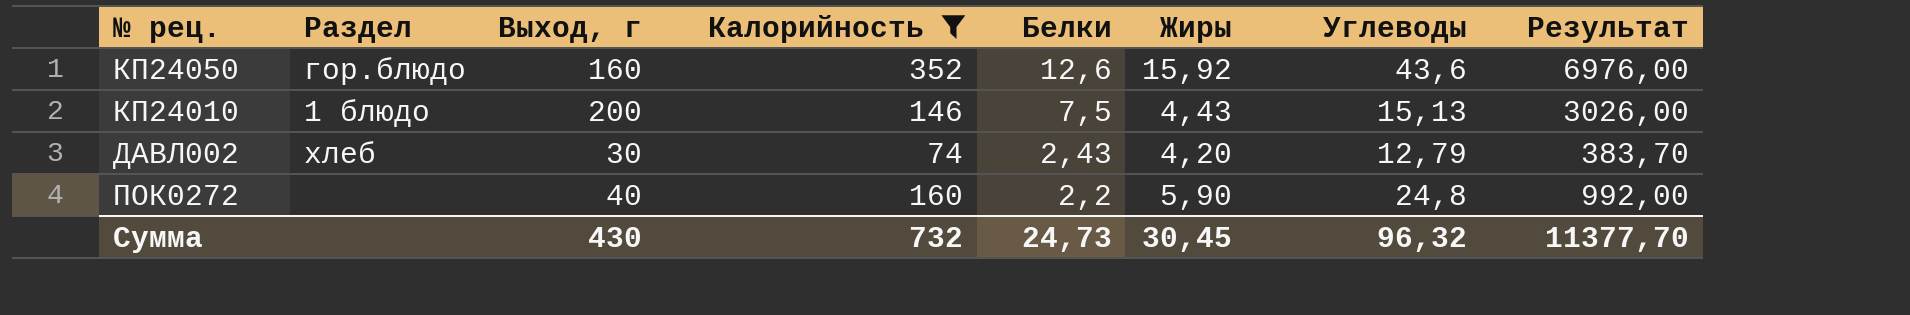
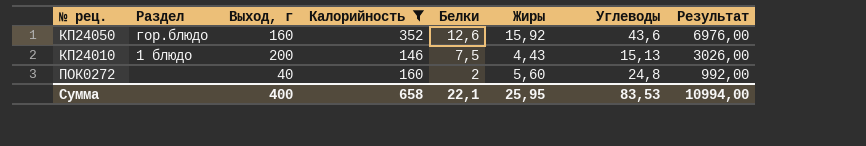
row ДАВЛ002: хлеб | 30 | 74 | 2,43 | 4,20 | 12,79 | 383,70 -> none
ПОК0272 | Белки: 2,2 -> 2
ПОК0272 | Жиры: 5,90 -> 5,60
Сумма | Выход, г: 430 -> 400
Сумма | Калорийность: 732 -> 658
Сумма | Белки: 24,73 -> 22,1
Сумма | Жиры: 30,45 -> 25,95
Сумма | Углеводы: 96,32 -> 83,53
Сумма | Результат: 11377,70 -> 10994,00

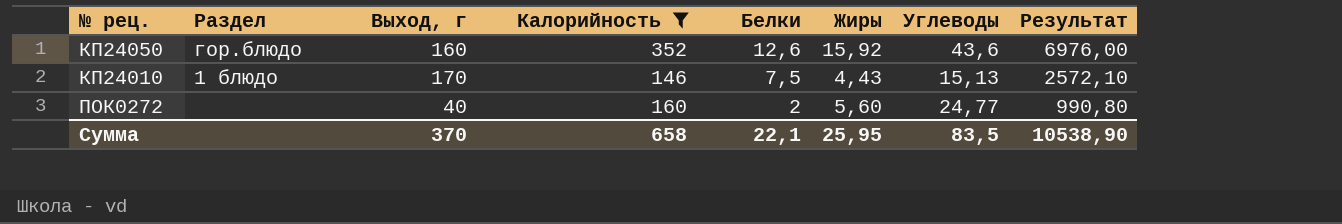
КП24010 | Выход, г: 200 -> 170
КП24010 | Результат: 3026,00 -> 2572,10
ПОК0272 | Углеводы: 24,8 -> 24,77
ПОК0272 | Результат: 992,00 -> 990,80
Сумма | Выход, г: 400 -> 370
Сумма | Углеводы: 83,53 -> 83,5
Сумма | Результат: 10994,00 -> 10538,90

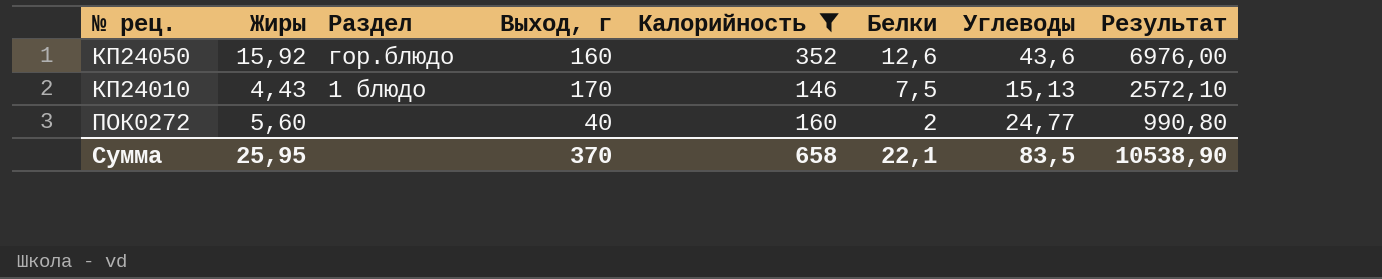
column Жиры | position: 6 -> 2

